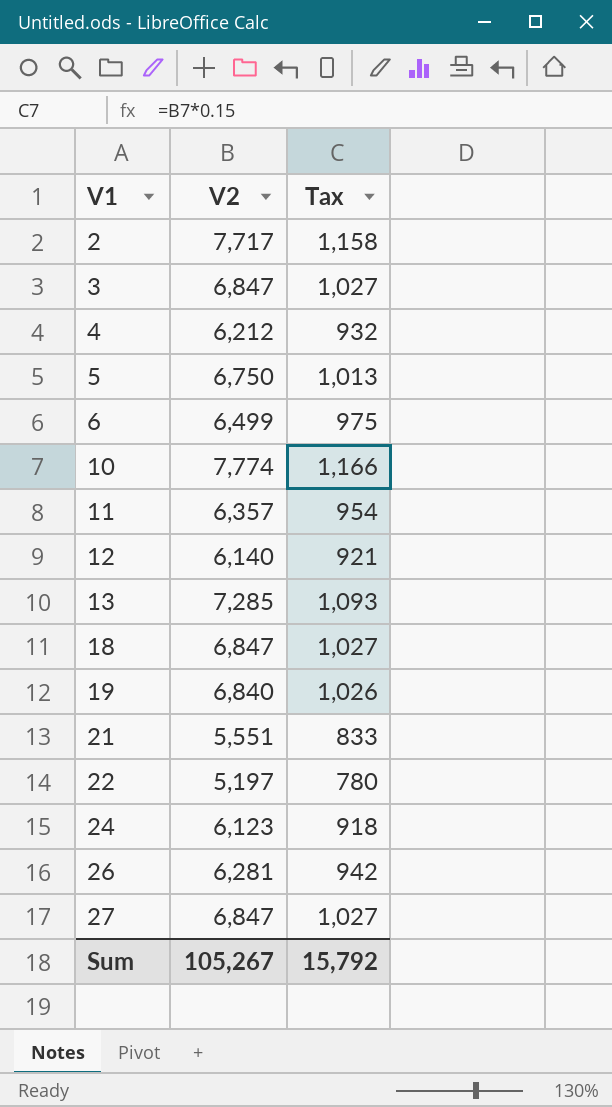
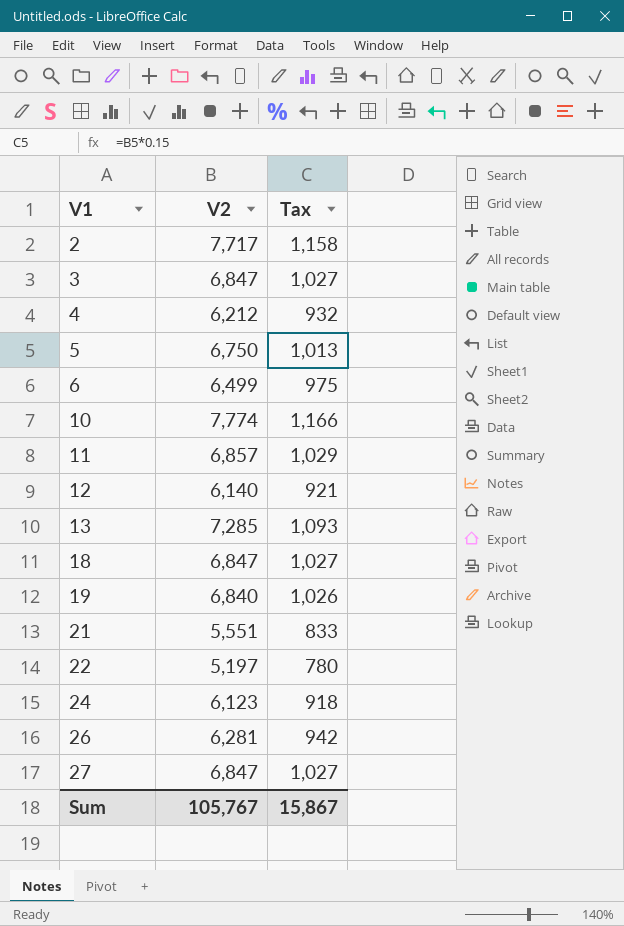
11 | V2: 6,357 -> 6,857
11 | Tax: 954 -> 1,029
Sum | V2: 105,267 -> 105,767
Sum | Tax: 15,792 -> 15,867

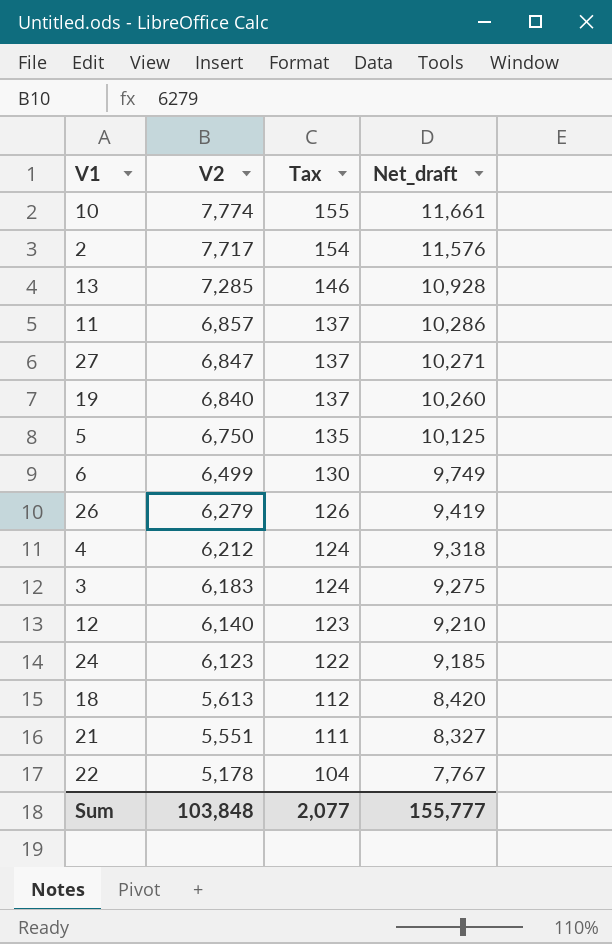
row order: V1 ascending -> V2 descending
column Tax | formula: [V2] * 0.15 -> [V2] * 0.02
column Net_draft | formula: none -> [V2] * 1.5
26 | V2: 6,281 -> 6,279
3 | V2: 6,847 -> 6,183
18 | V2: 6,847 -> 5,613
22 | V2: 5,197 -> 5,178
Sum | V2: 105,767 -> 103,848
Sum | Tax: 15,867 -> 2,077

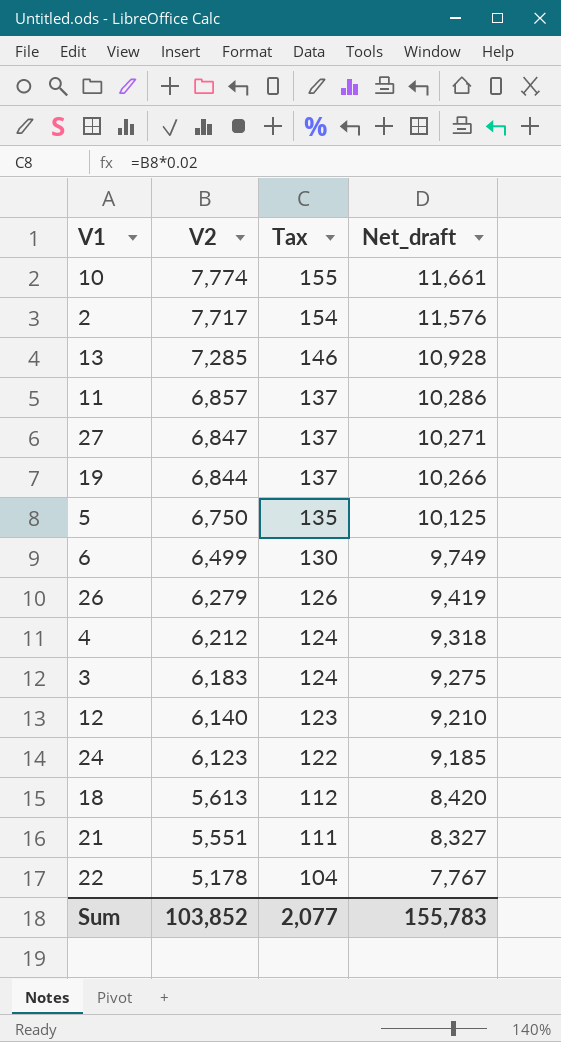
19 | V2: 6,840 -> 6,844
19 | Net_draft: 10,260 -> 10,266
Sum | V2: 103,848 -> 103,852
Sum | Net_draft: 155,777 -> 155,783

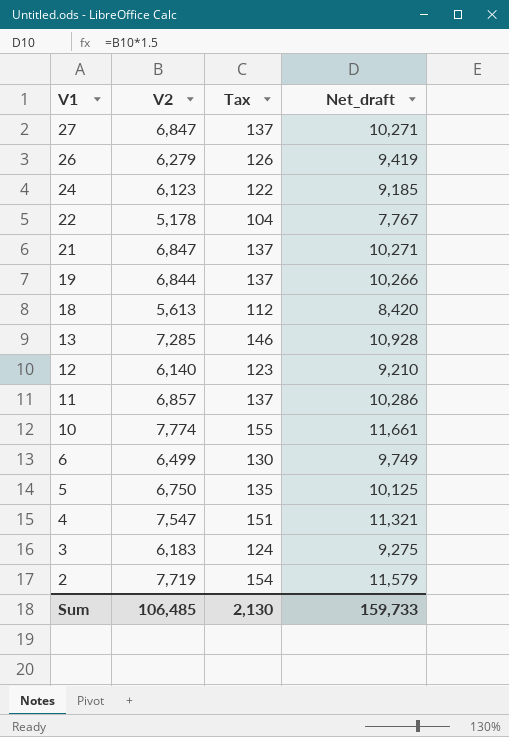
row order: V2 descending -> V1 descending
21 | V2: 5,551 -> 6,847
21 | Tax: 111 -> 137
21 | Net_draft: 8,327 -> 10,271
4 | V2: 6,212 -> 7,547
4 | Tax: 124 -> 151
4 | Net_draft: 9,318 -> 11,321
2 | V2: 7,717 -> 7,719
2 | Net_draft: 11,576 -> 11,579
Sum | V2: 103,852 -> 106,485
Sum | Tax: 2,077 -> 2,130
Sum | Net_draft: 155,783 -> 159,733

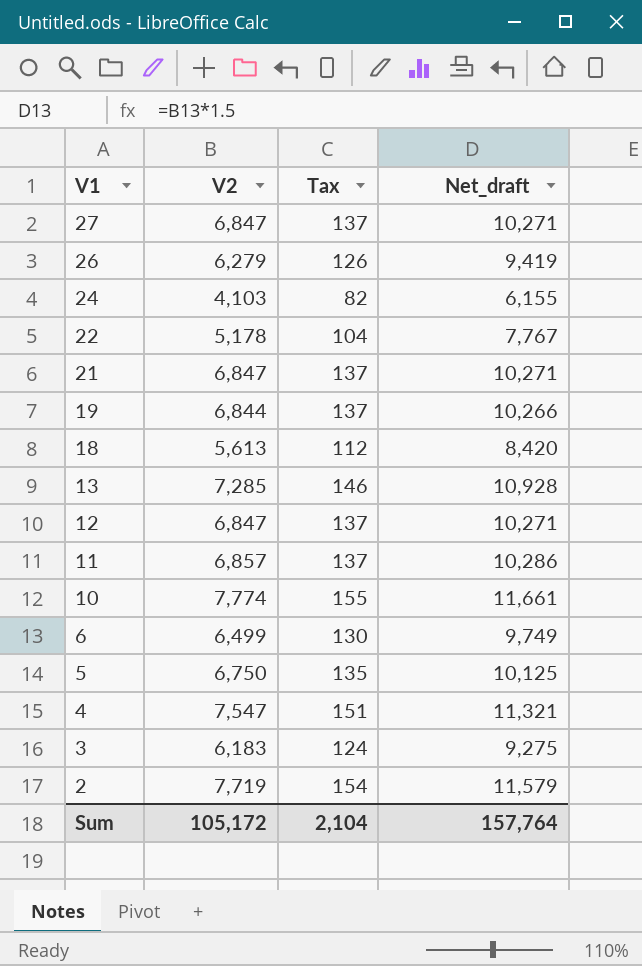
24 | V2: 6,123 -> 4,103
24 | Tax: 122 -> 82
24 | Net_draft: 9,185 -> 6,155
12 | V2: 6,140 -> 6,847
12 | Tax: 123 -> 137
12 | Net_draft: 9,210 -> 10,271
Sum | V2: 106,485 -> 105,172
Sum | Tax: 2,130 -> 2,104
Sum | Net_draft: 159,733 -> 157,764

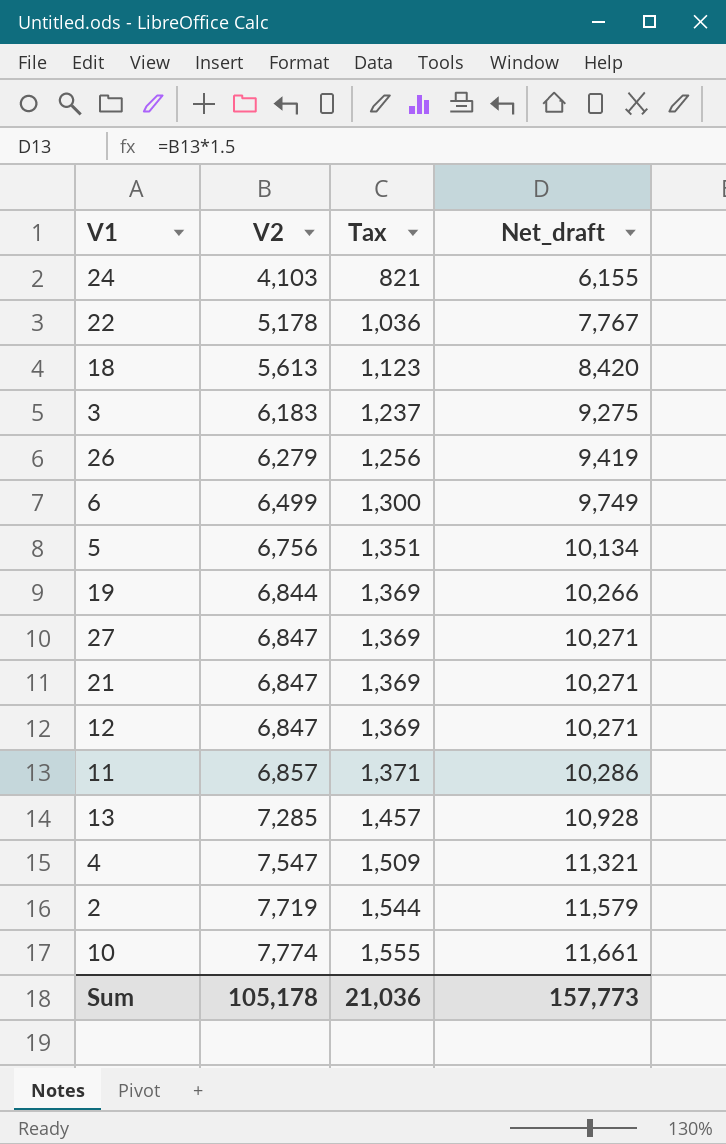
row order: V1 descending -> V2 ascending
column Tax | formula: [V2] * 0.02 -> [V2] * 0.2
5 | V2: 6,750 -> 6,756
5 | Net_draft: 10,125 -> 10,134
Sum | V2: 105,172 -> 105,178
Sum | Tax: 2,104 -> 21,036
Sum | Net_draft: 157,764 -> 157,773

